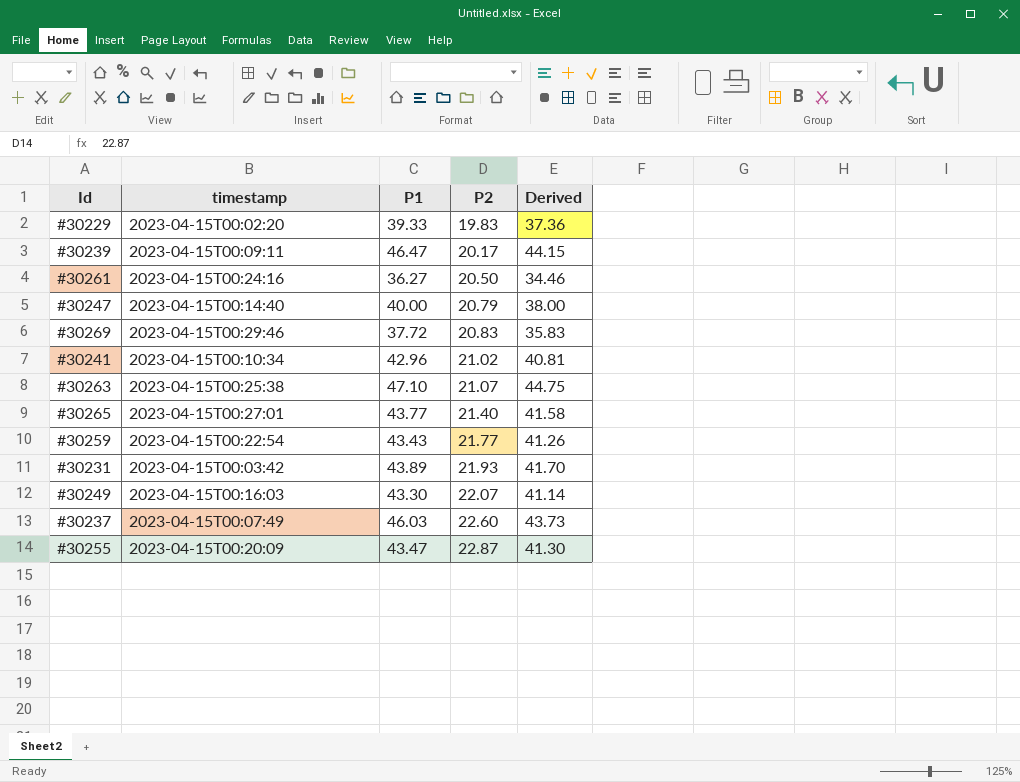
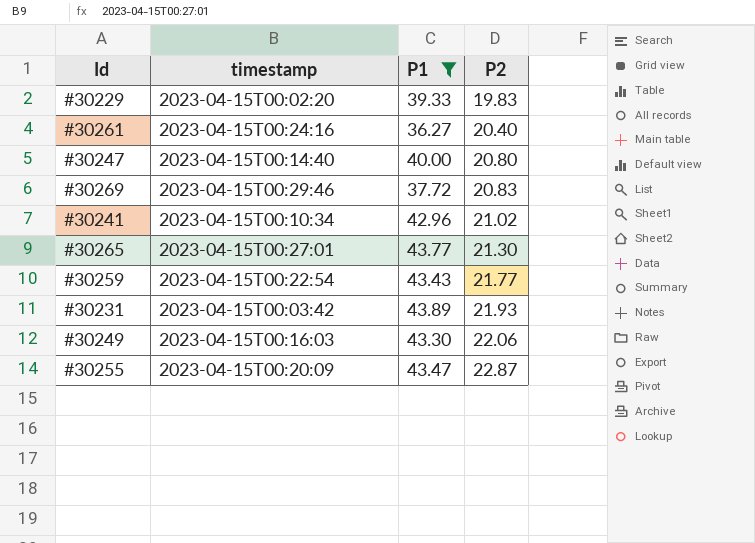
filter: none -> P1 <= 43.89
column Derived | formula: [P1] * 0.95 -> none
#30261 | P2: 20.50 -> 20.40
#30247 | P2: 20.79 -> 20.80
#30265 | P2: 21.40 -> 21.30
#30249 | P2: 22.07 -> 22.06

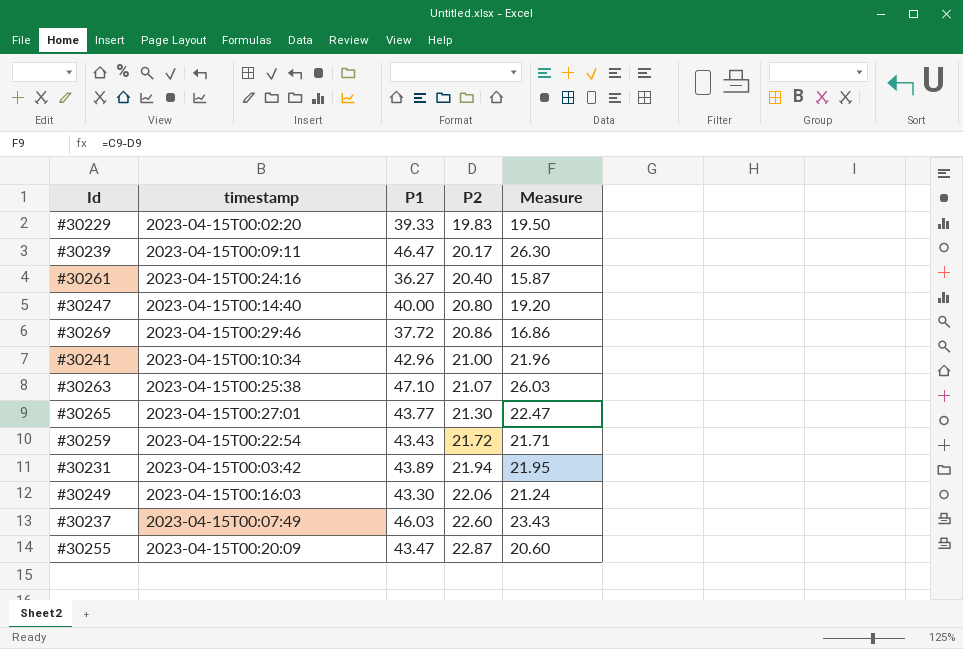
filter: P1 <= 43.89 -> none
column Measure | formula: none -> [P1] - [P2]
#30269 | P2: 20.83 -> 20.86
#30241 | P2: 21.02 -> 21.00
#30259 | P2: 21.77 -> 21.72
#30231 | P2: 21.93 -> 21.94

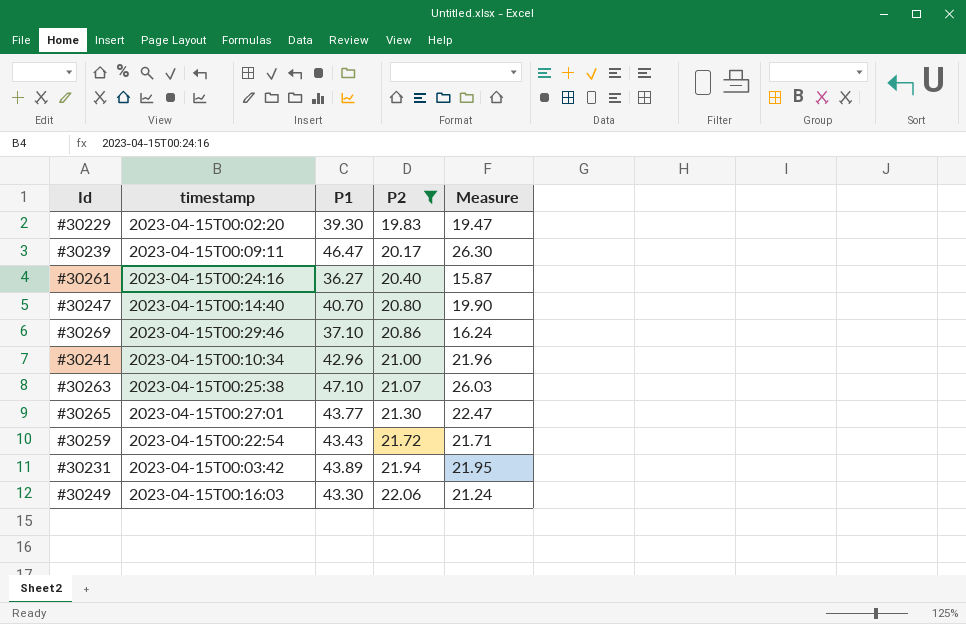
filter: none -> P2 <= 22.06
#30229 | P1: 39.33 -> 39.30
#30229 | Measure: 19.50 -> 19.47
#30247 | P1: 40.00 -> 40.70
#30247 | Measure: 19.20 -> 19.90
#30269 | P1: 37.72 -> 37.10
#30269 | Measure: 16.86 -> 16.24

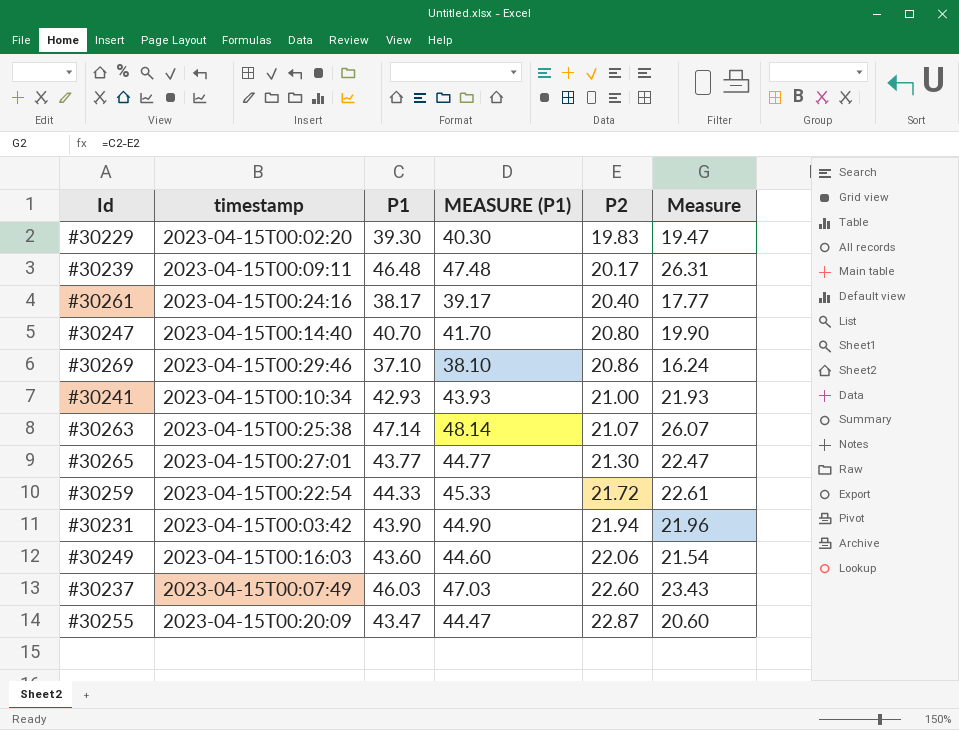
filter: P2 <= 22.06 -> none
column MEASURE (P1) | formula: none -> [P1] + 1
#30239 | P1: 46.47 -> 46.48
#30239 | Measure: 26.30 -> 26.31
#30261 | P1: 36.27 -> 38.17
#30261 | Measure: 15.87 -> 17.77
#30241 | P1: 42.96 -> 42.93
#30241 | Measure: 21.96 -> 21.93
#30263 | P1: 47.10 -> 47.14
#30263 | Measure: 26.03 -> 26.07
#30259 | P1: 43.43 -> 44.33
#30259 | Measure: 21.71 -> 22.61
#30231 | P1: 43.89 -> 43.90
#30231 | Measure: 21.95 -> 21.96
#30249 | P1: 43.30 -> 43.60
#30249 | Measure: 21.24 -> 21.54

